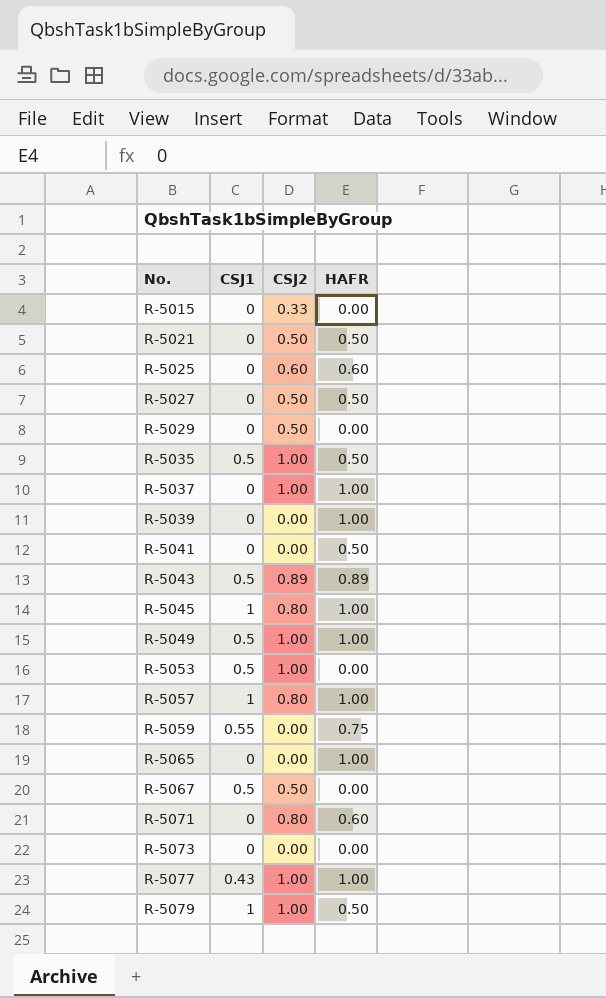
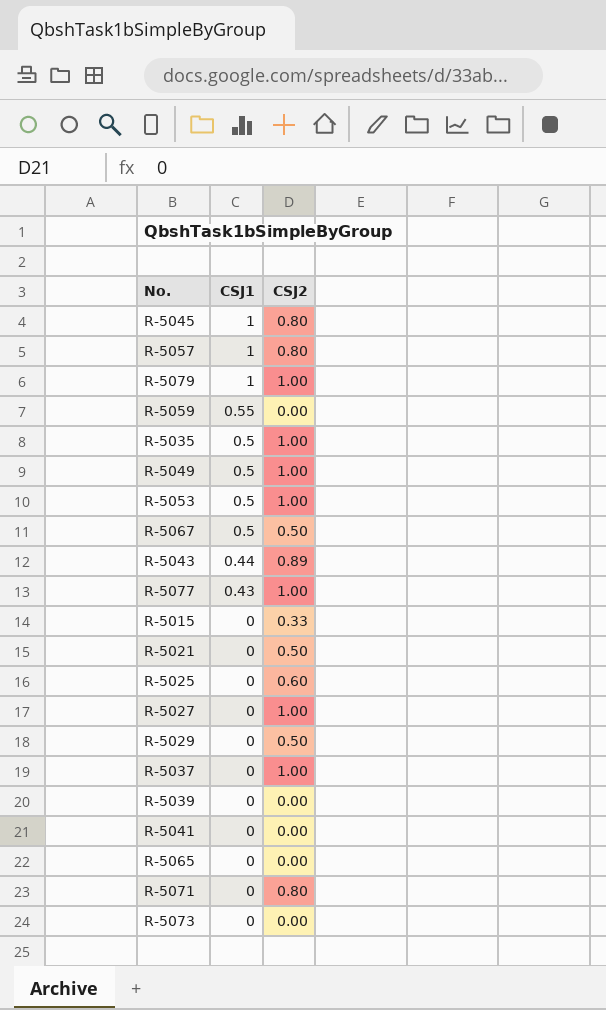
row order: No. ascending -> CSJ1 descending
column HAFR | position: 4 -> none
R-5043 | CSJ1: 0.5 -> 0.44
R-5027 | CSJ2: 0.50 -> 1.00

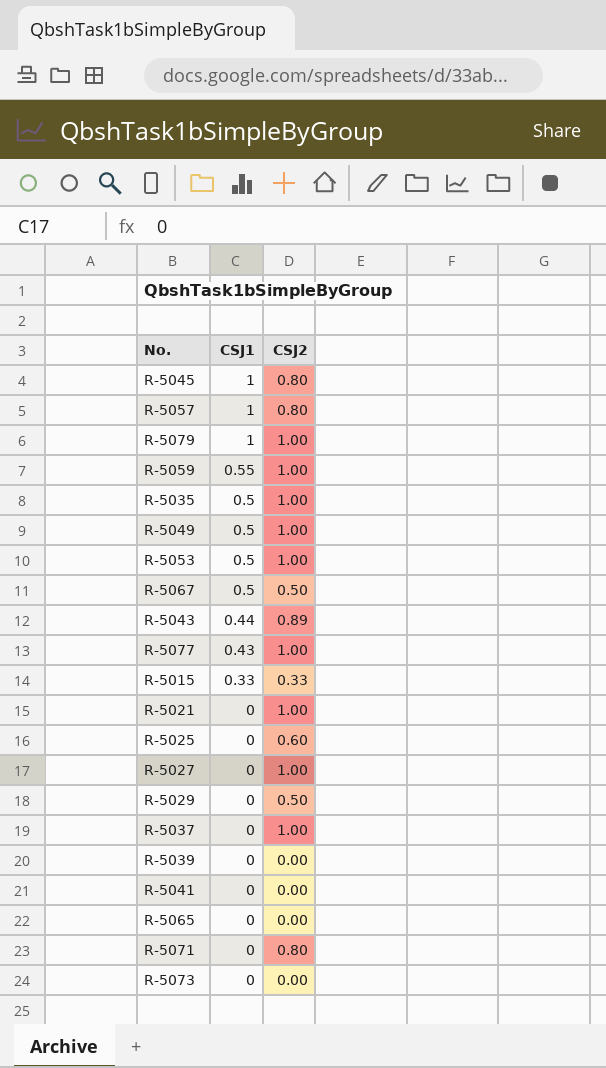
R-5059 | CSJ2: 0.00 -> 1.00
R-5015 | CSJ1: 0 -> 0.33
R-5021 | CSJ2: 0.50 -> 1.00

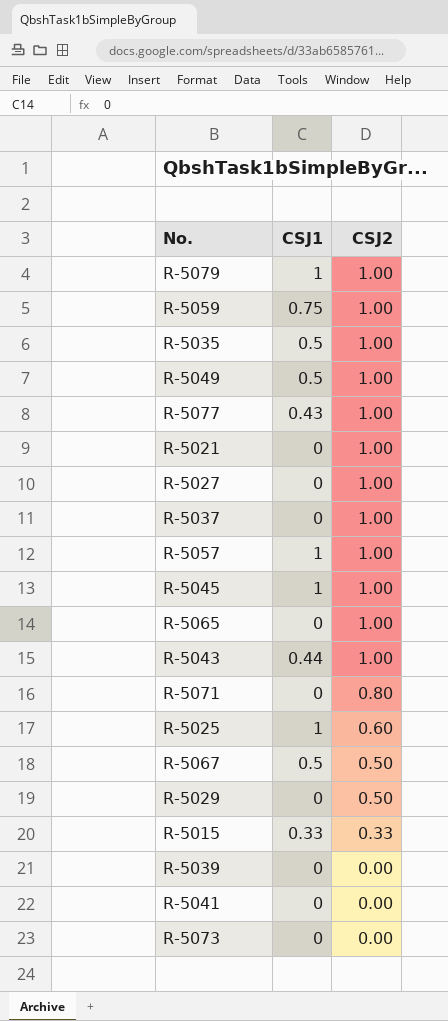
row order: CSJ1 descending -> CSJ2 descending
row R-5053: 0.5 | 1.00 -> none
R-5059 | CSJ1: 0.55 -> 0.75
R-5057 | CSJ2: 0.80 -> 1.00
R-5045 | CSJ2: 0.80 -> 1.00
R-5065 | CSJ2: 0.00 -> 1.00
R-5043 | CSJ2: 0.89 -> 1.00
R-5025 | CSJ1: 0 -> 1

